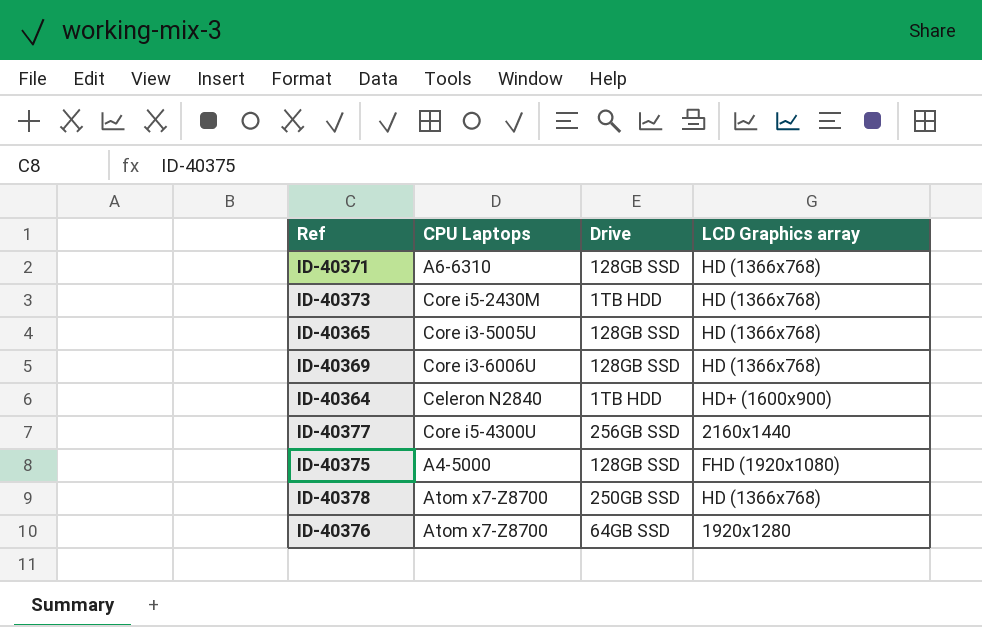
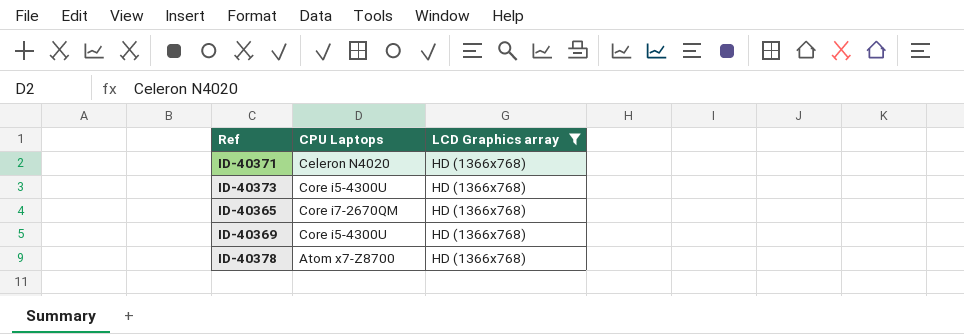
filter: none -> LCD Graphics array = HD (1366x768)
column Drive | position: 3 -> none
ID-40371 | CPU Laptops: A6-6310 -> Celeron N4020
ID-40373 | CPU Laptops: Core i5-2430M -> Core i5-4300U
ID-40365 | CPU Laptops: Core i3-5005U -> Core i7-2670QM
ID-40369 | CPU Laptops: Core i3-6006U -> Core i5-4300U

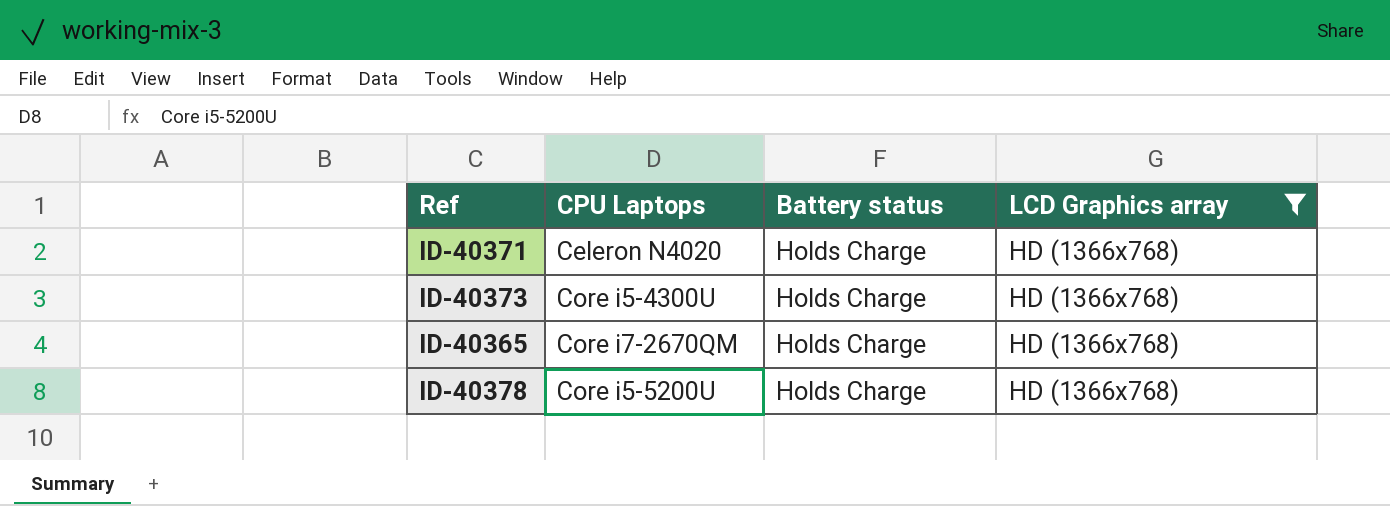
column Battery status | position: none -> 3
row ID-40369: Core i5-4300U | HD (1366x768) -> none
ID-40378 | CPU Laptops: Atom x7-Z8700 -> Core i5-5200U

